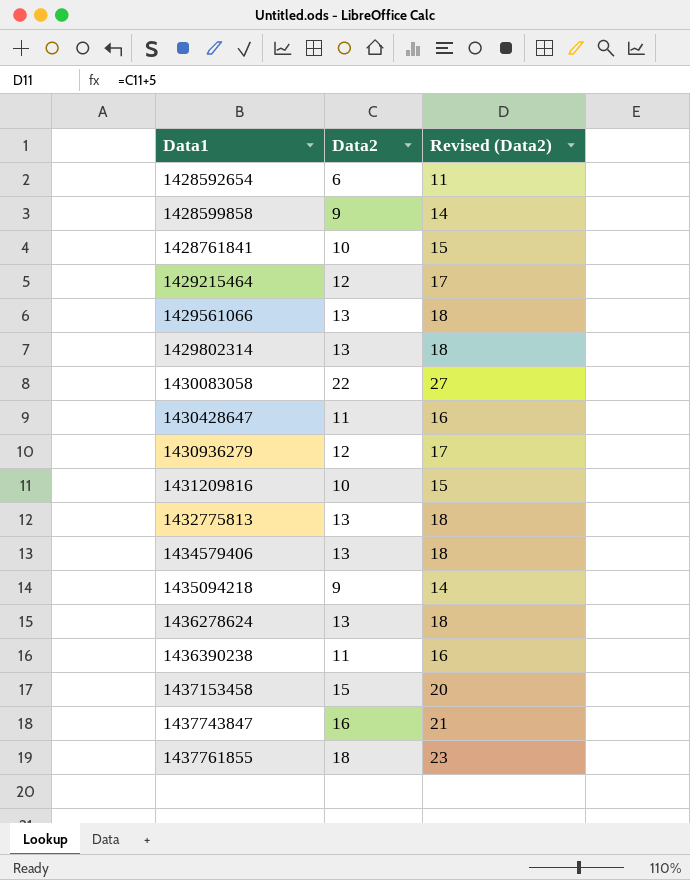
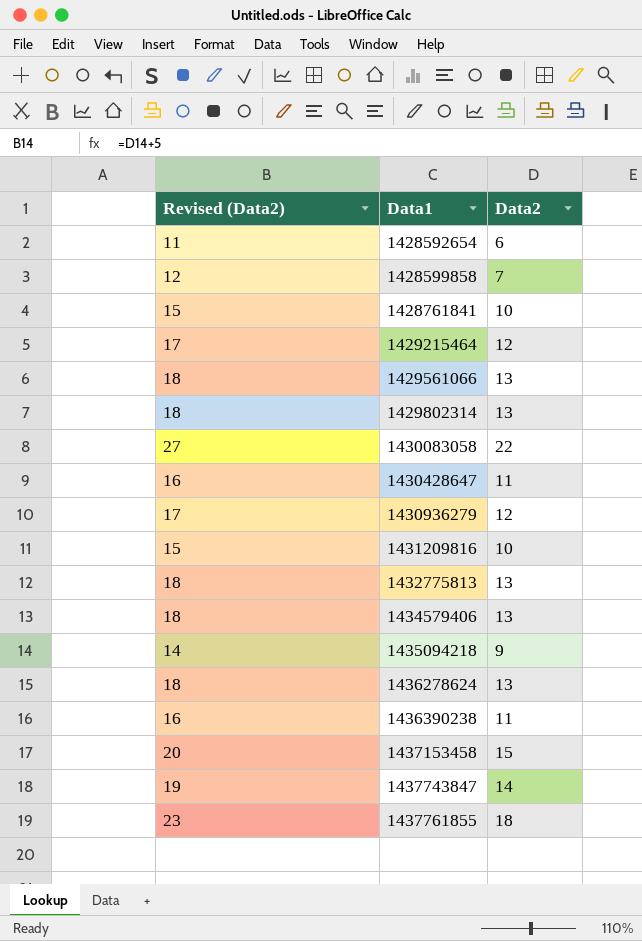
column Revised (Data2) | position: 3 -> 1
1428599858 | Revised (Data2): 14 -> 12
1428599858 | Data2: 9 -> 7
1437743847 | Revised (Data2): 21 -> 19
1437743847 | Data2: 16 -> 14

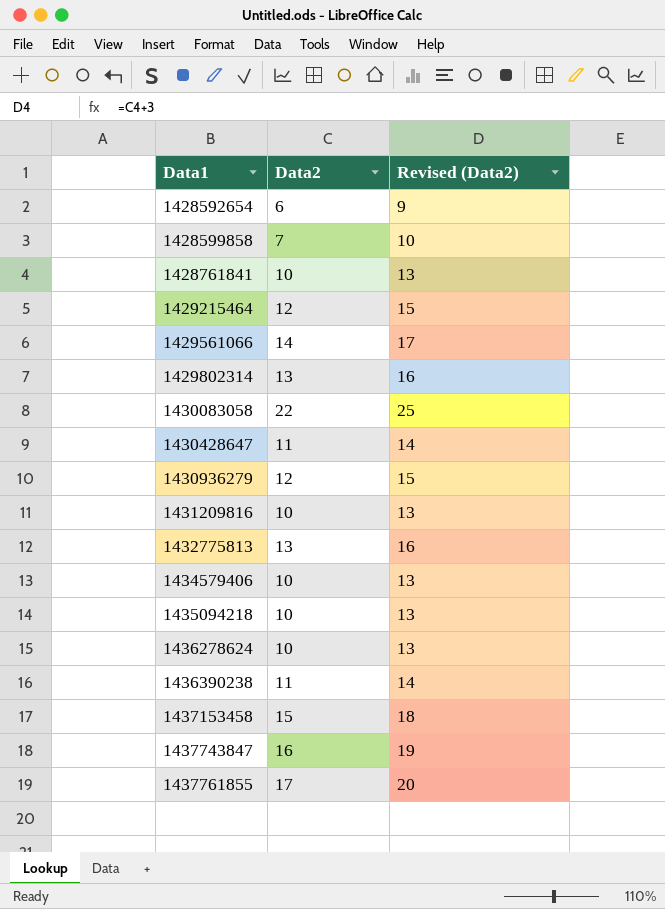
column Revised (Data2) | formula: [Data2] + 5 -> [Data2] + 3
column Revised (Data2) | position: 1 -> 3
1429561066 | Data2: 13 -> 14
1434579406 | Data2: 13 -> 10
1435094218 | Data2: 9 -> 10
1436278624 | Data2: 13 -> 10
1437743847 | Data2: 14 -> 16
1437761855 | Data2: 18 -> 17

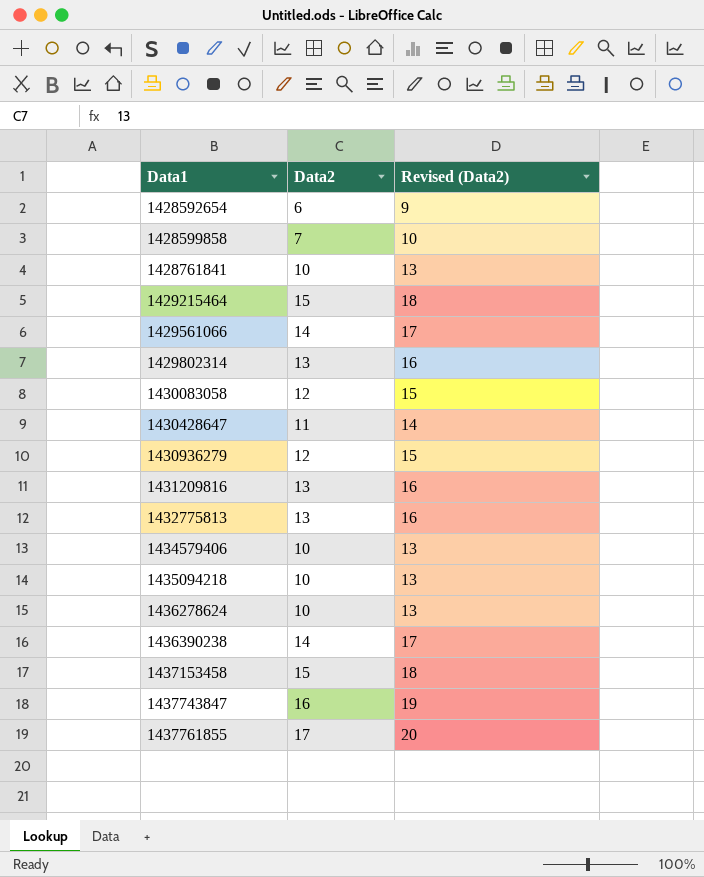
1429215464 | Data2: 12 -> 15
1429215464 | Revised (Data2): 15 -> 18
1430083058 | Data2: 22 -> 12
1430083058 | Revised (Data2): 25 -> 15
1431209816 | Data2: 10 -> 13
1431209816 | Revised (Data2): 13 -> 16
1436390238 | Data2: 11 -> 14
1436390238 | Revised (Data2): 14 -> 17

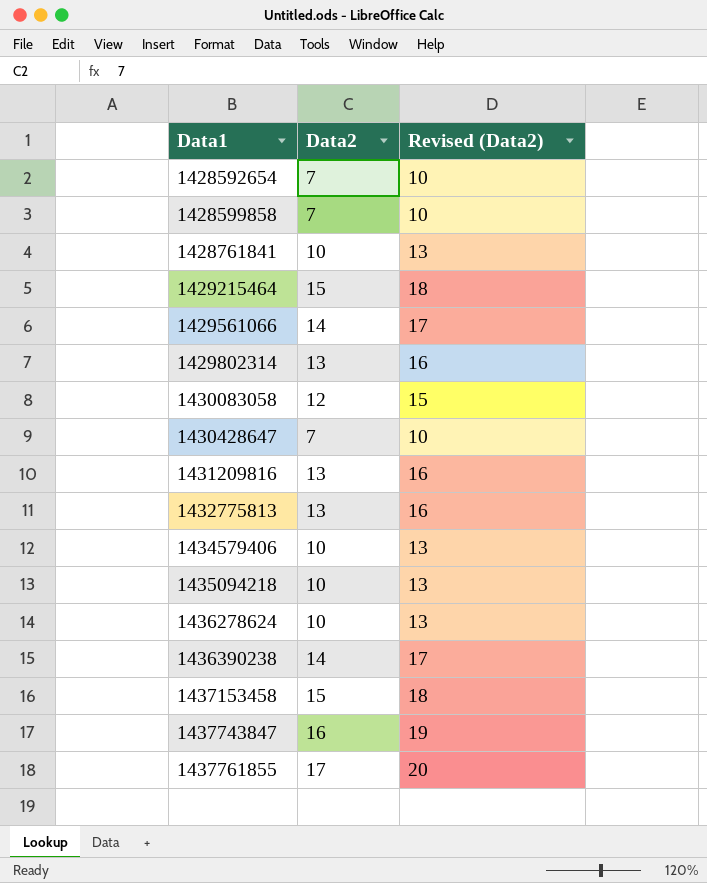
row 1430936279: 12 | 15 -> none
1428592654 | Data2: 6 -> 7
1428592654 | Revised (Data2): 9 -> 10
1430428647 | Data2: 11 -> 7
1430428647 | Revised (Data2): 14 -> 10

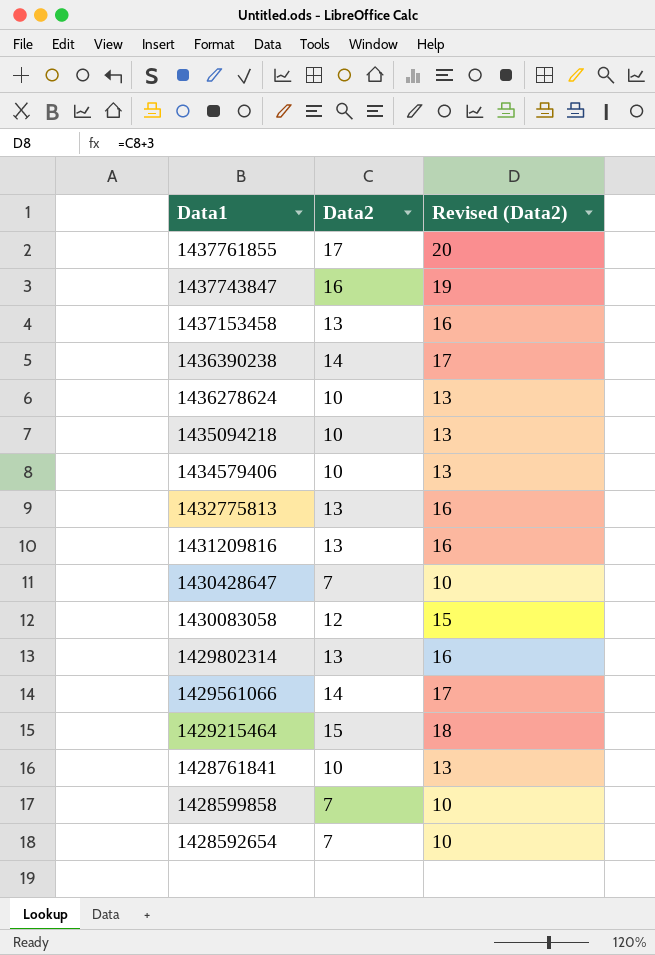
row order: Data1 ascending -> Data1 descending
1437153458 | Data2: 15 -> 13
1437153458 | Revised (Data2): 18 -> 16

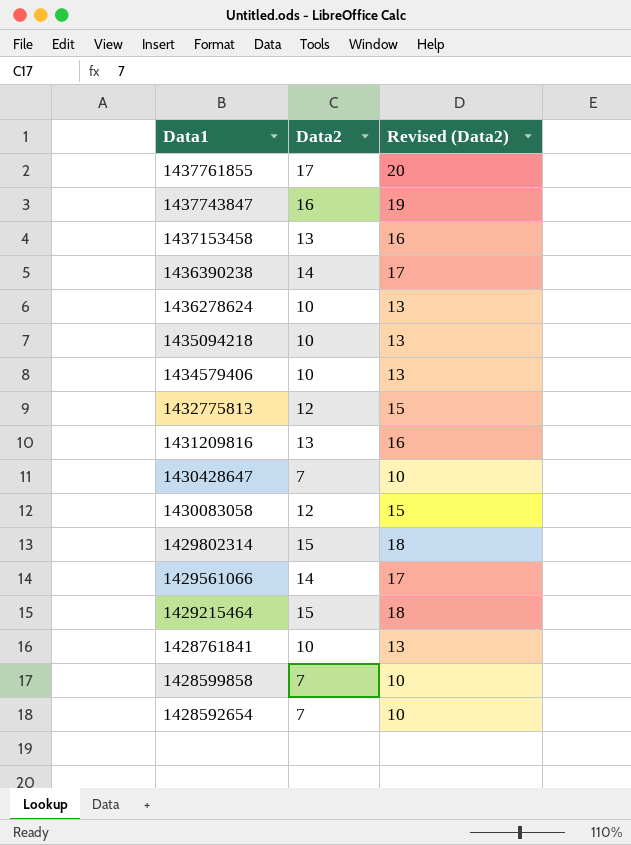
1432775813 | Data2: 13 -> 12
1432775813 | Revised (Data2): 16 -> 15
1429802314 | Data2: 13 -> 15
1429802314 | Revised (Data2): 16 -> 18

